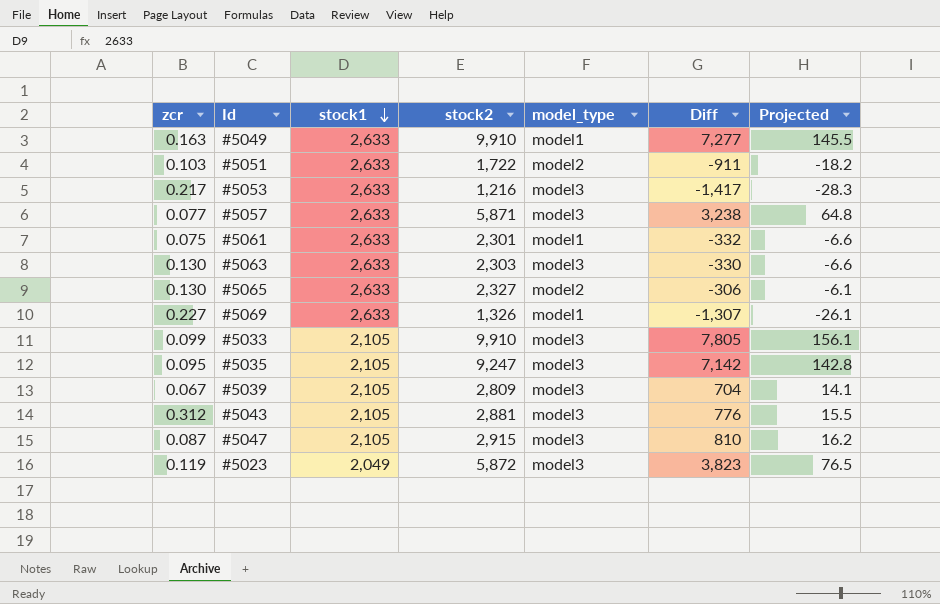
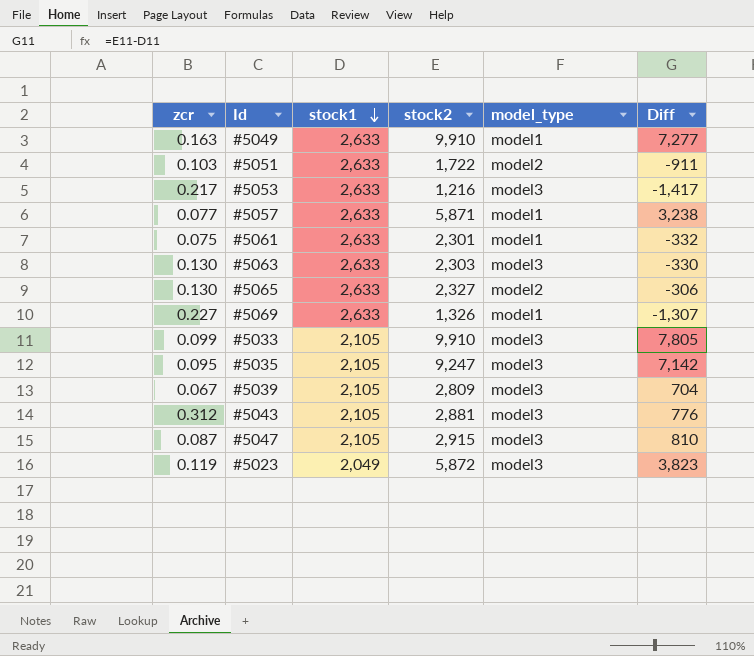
column Projected | formula: [Diff] * 0.02 -> none
#5057 | model_type: model3 -> model1

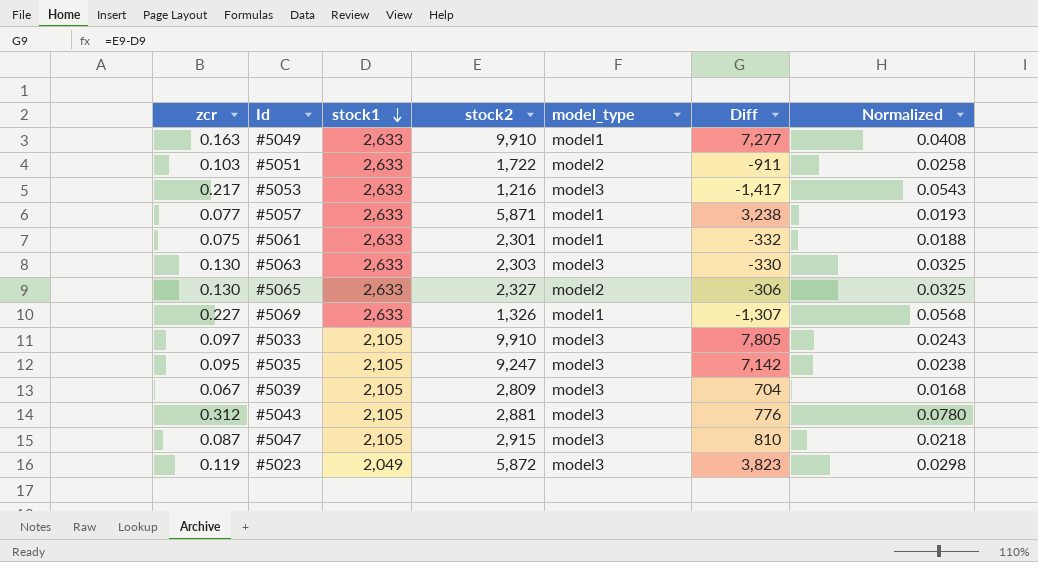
column Normalized | formula: none -> [zcr] * 0.25
#5033 | zcr: 0.099 -> 0.097

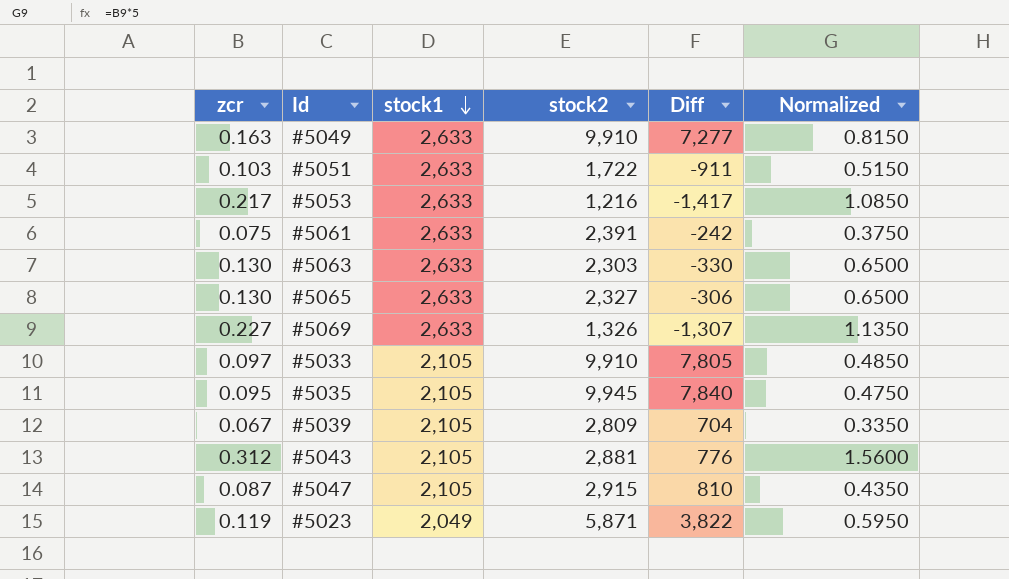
column model_type | position: 5 -> none
column Normalized | formula: [zcr] * 0.25 -> [zcr] * 5
row #5057: 0.077 | 2,633 | 5,871 | model1 | 3,238 | 0.0193 -> none
#5061 | stock2: 2,301 -> 2,391
#5061 | Diff: -332 -> -242
#5035 | stock2: 9,247 -> 9,945
#5035 | Diff: 7,142 -> 7,840
#5023 | stock2: 5,872 -> 5,871
#5023 | Diff: 3,823 -> 3,822

